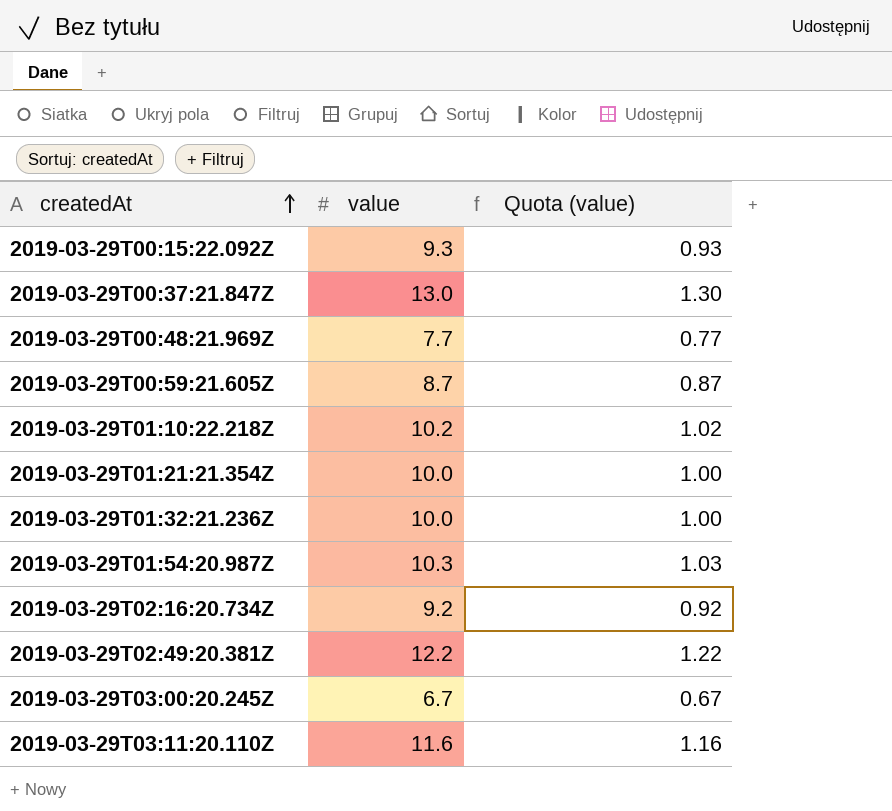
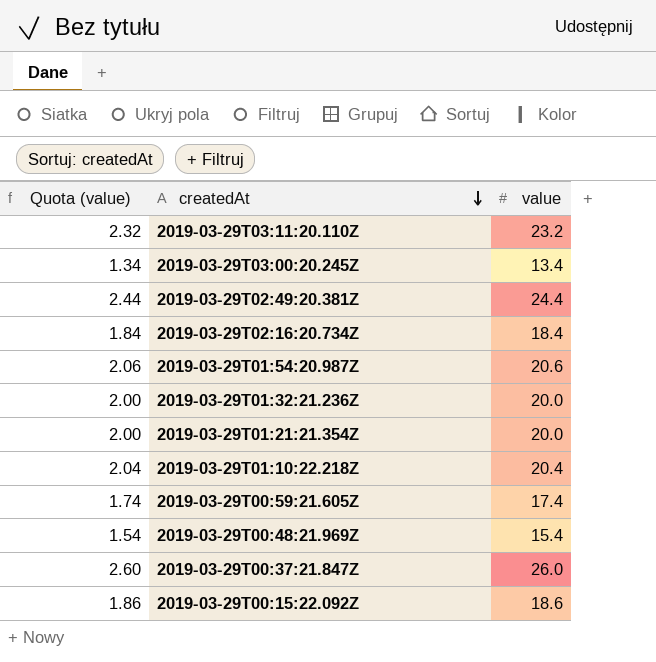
row order: createdAt ascending -> createdAt descending
column Quota (value) | position: 3 -> 1
2019-03-29T03:11:20.110Z | Quota (value): 1.16 -> 2.32
2019-03-29T03:11:20.110Z | value: 11.6 -> 23.2
2019-03-29T03:00:20.245Z | Quota (value): 0.67 -> 1.34
2019-03-29T03:00:20.245Z | value: 6.7 -> 13.4
2019-03-29T02:49:20.381Z | Quota (value): 1.22 -> 2.44
2019-03-29T02:49:20.381Z | value: 12.2 -> 24.4
2019-03-29T02:16:20.734Z | Quota (value): 0.92 -> 1.84
2019-03-29T02:16:20.734Z | value: 9.2 -> 18.4
2019-03-29T01:54:20.987Z | Quota (value): 1.03 -> 2.06
2019-03-29T01:54:20.987Z | value: 10.3 -> 20.6
2019-03-29T01:32:21.236Z | Quota (value): 1.00 -> 2.00
2019-03-29T01:32:21.236Z | value: 10.0 -> 20.0
2019-03-29T01:21:21.354Z | Quota (value): 1.00 -> 2.00
2019-03-29T01:21:21.354Z | value: 10.0 -> 20.0
2019-03-29T01:10:22.218Z | Quota (value): 1.02 -> 2.04
2019-03-29T01:10:22.218Z | value: 10.2 -> 20.4
2019-03-29T00:59:21.605Z | Quota (value): 0.87 -> 1.74
2019-03-29T00:59:21.605Z | value: 8.7 -> 17.4
2019-03-29T00:48:21.969Z | Quota (value): 0.77 -> 1.54
2019-03-29T00:48:21.969Z | value: 7.7 -> 15.4
2019-03-29T00:37:21.847Z | Quota (value): 1.30 -> 2.60
2019-03-29T00:37:21.847Z | value: 13.0 -> 26.0
2019-03-29T00:15:22.092Z | Quota (value): 0.93 -> 1.86
2019-03-29T00:15:22.092Z | value: 9.3 -> 18.6

